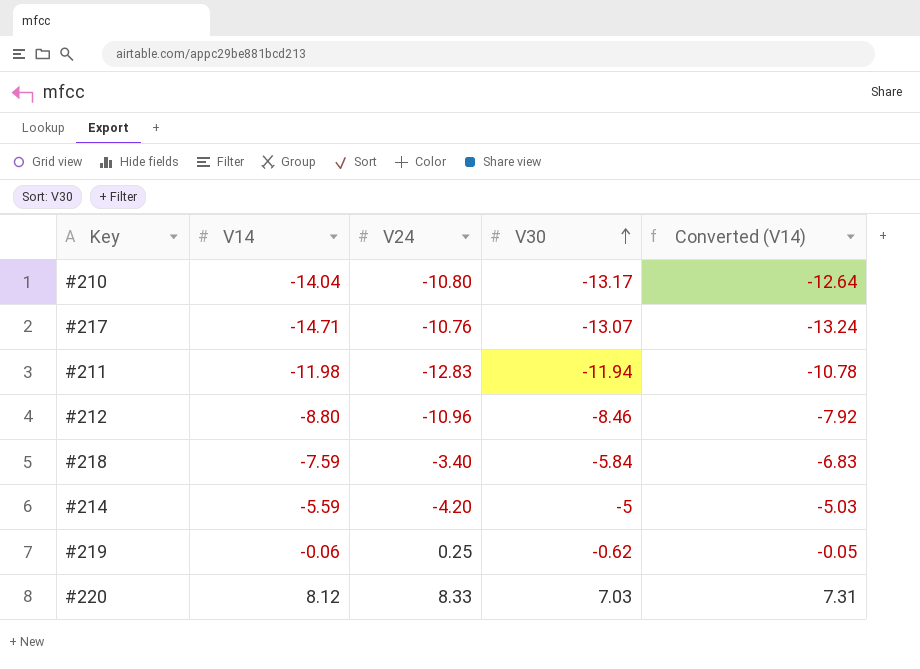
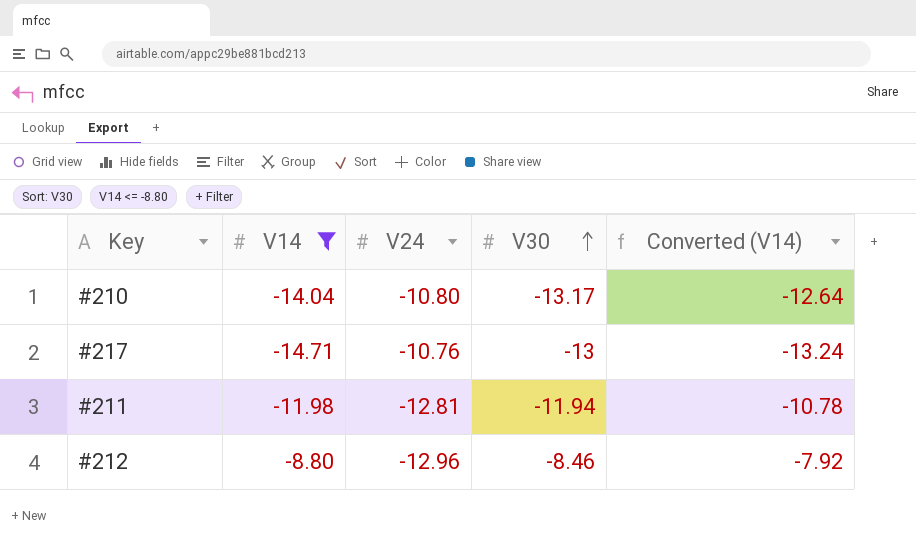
filter: none -> V14 <= -8.80
#217 | V30: -13.07 -> -13
#211 | V24: -12.83 -> -12.81
#212 | V24: -10.96 -> -12.96

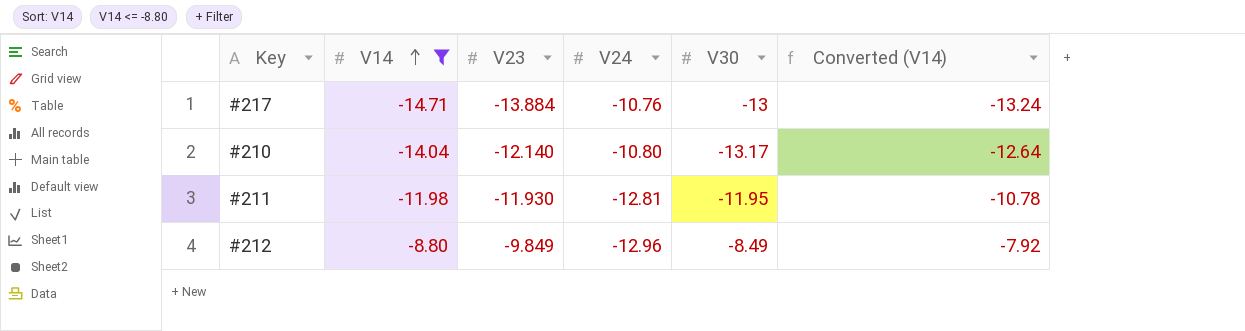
row order: V30 ascending -> V14 ascending
column V23 | position: none -> 3
#211 | V30: -11.94 -> -11.95
#212 | V30: -8.46 -> -8.49

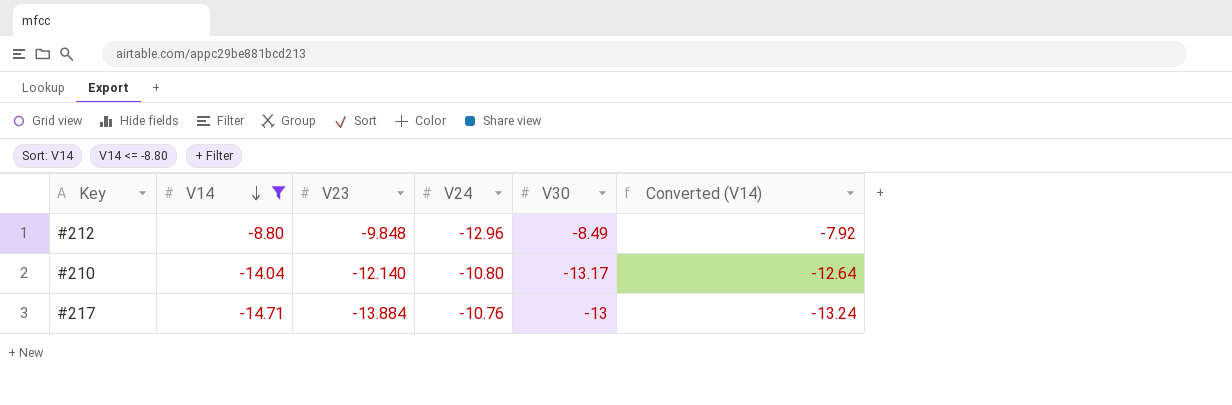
row order: V14 ascending -> V14 descending
row #211: -11.98 | -11.930 | -12.81 | -11.95 | -10.78 -> none
#212 | V23: -9.849 -> -9.848

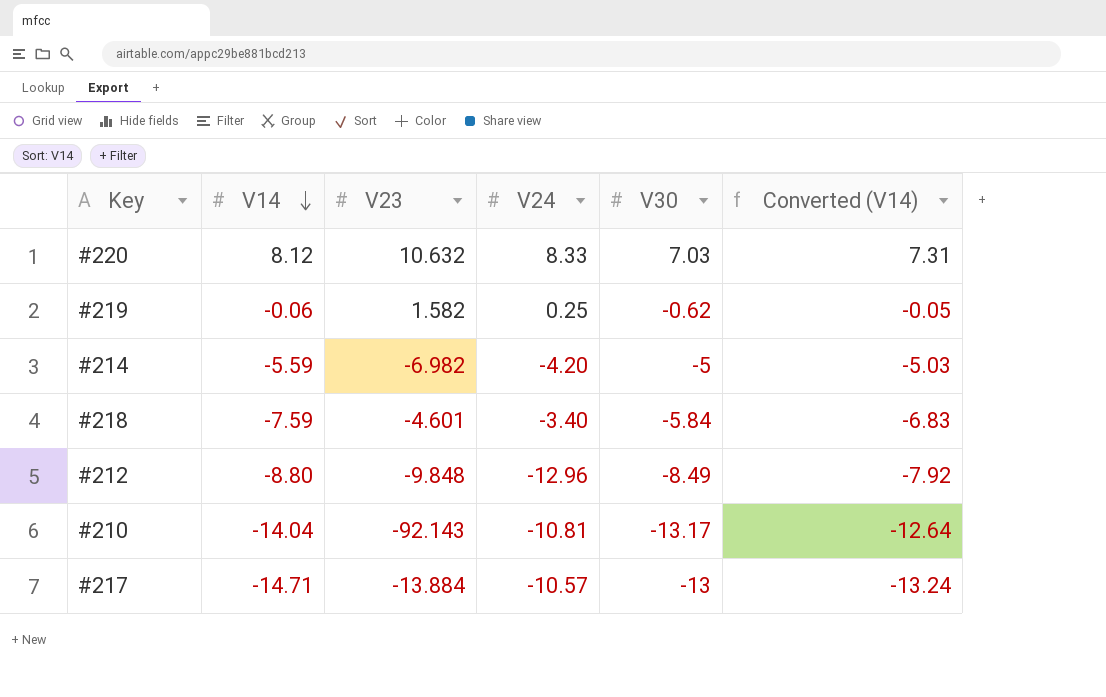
filter: V14 <= -8.80 -> none
#210 | V23: -12.140 -> -92.143
#210 | V24: -10.80 -> -10.81
#217 | V24: -10.76 -> -10.57

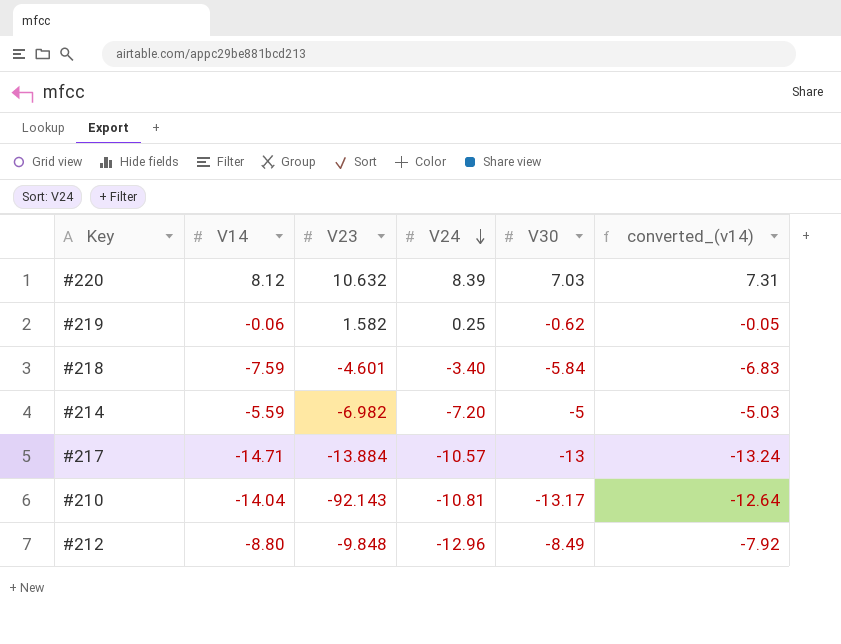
row order: V14 descending -> V24 descending
column name: Converted (V14) -> converted_(v14)
#220 | V24: 8.33 -> 8.39
#214 | V24: -4.20 -> -7.20

